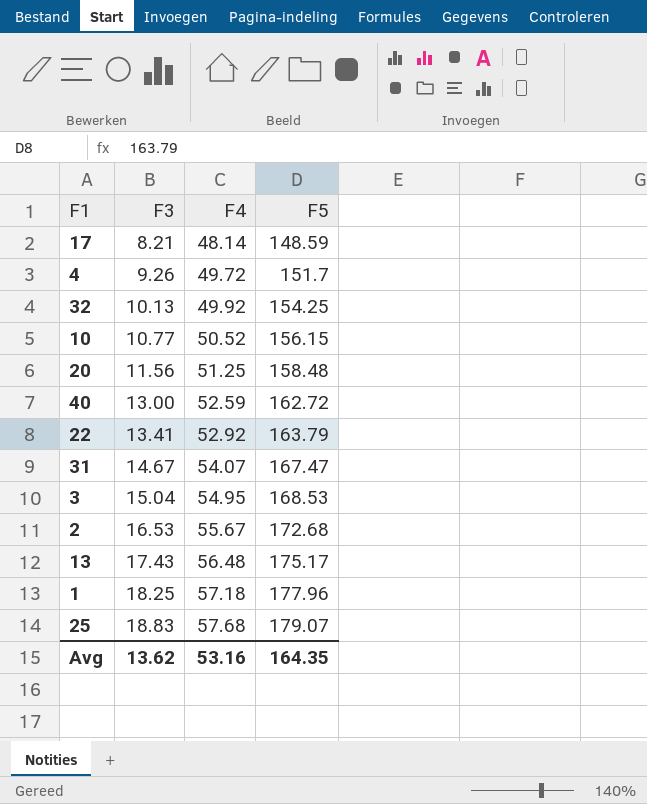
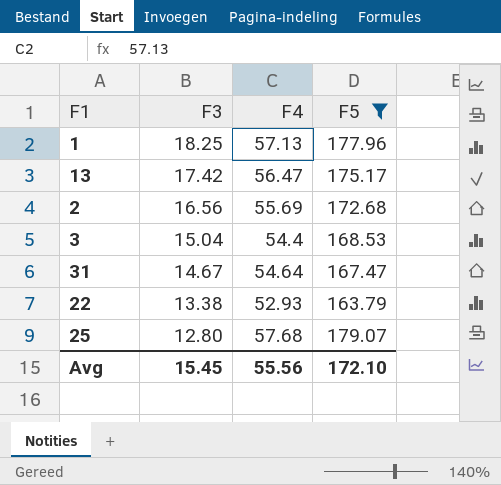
filter: none -> F5 >= 163.79
row order: F3 ascending -> F3 descending
1 | F4: 57.18 -> 57.13
13 | F3: 17.43 -> 17.42
13 | F4: 56.48 -> 56.47
2 | F3: 16.53 -> 16.56
2 | F4: 55.67 -> 55.69
3 | F4: 54.95 -> 54.4
31 | F4: 54.07 -> 54.64
22 | F3: 13.41 -> 13.38
22 | F4: 52.92 -> 52.93
25 | F3: 18.83 -> 12.80
Avg | F3: 13.62 -> 15.45
Avg | F4: 53.16 -> 55.56
Avg | F5: 164.35 -> 172.10

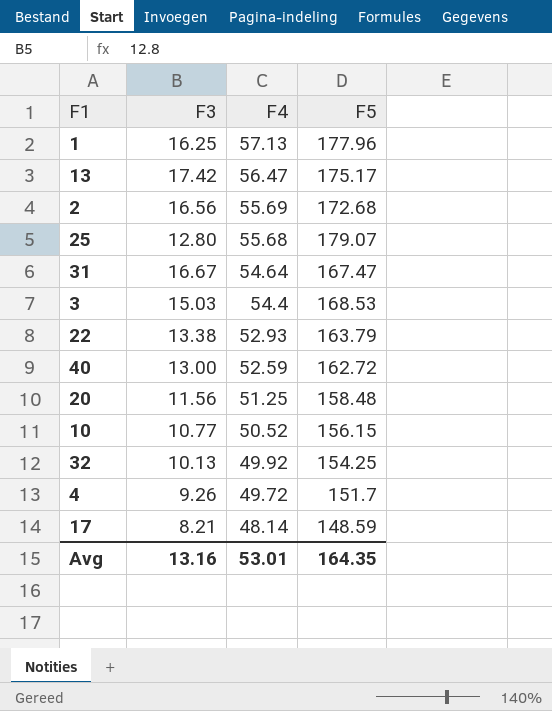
filter: F5 >= 163.79 -> none
row order: F3 descending -> F4 descending
1 | F3: 18.25 -> 16.25
25 | F4: 57.68 -> 55.68
31 | F3: 14.67 -> 16.67
3 | F3: 15.04 -> 15.03
Avg | F3: 15.45 -> 13.16
Avg | F4: 55.56 -> 53.01
Avg | F5: 172.10 -> 164.35

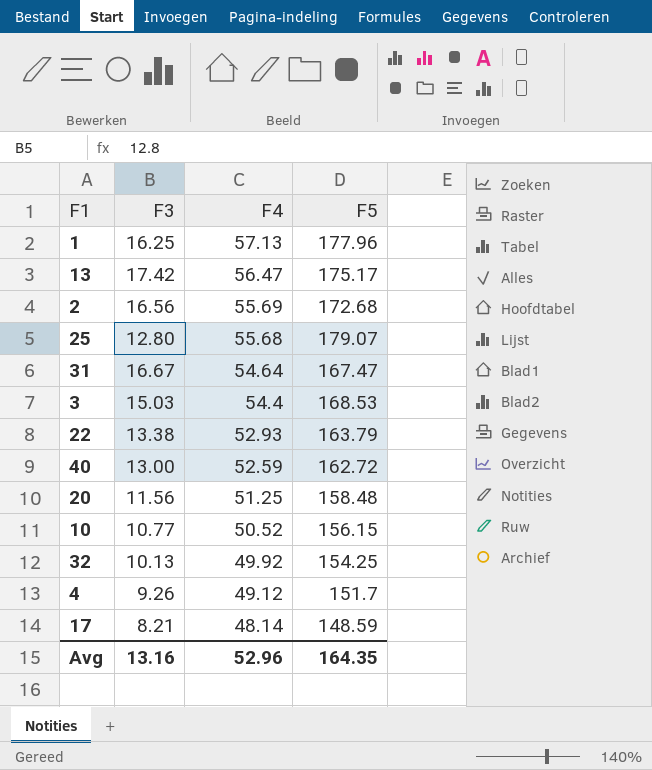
4 | F4: 49.72 -> 49.12
Avg | F4: 53.01 -> 52.96

